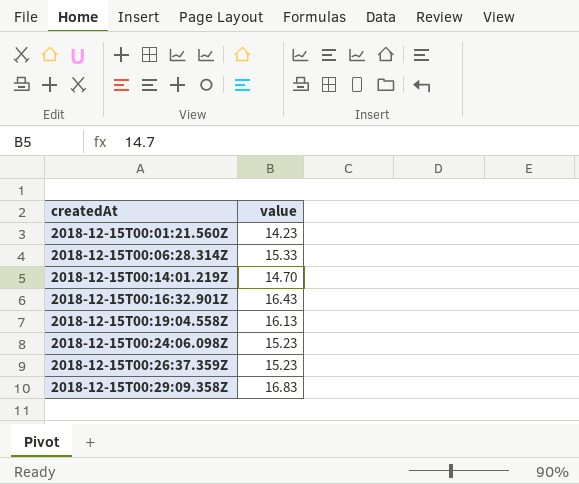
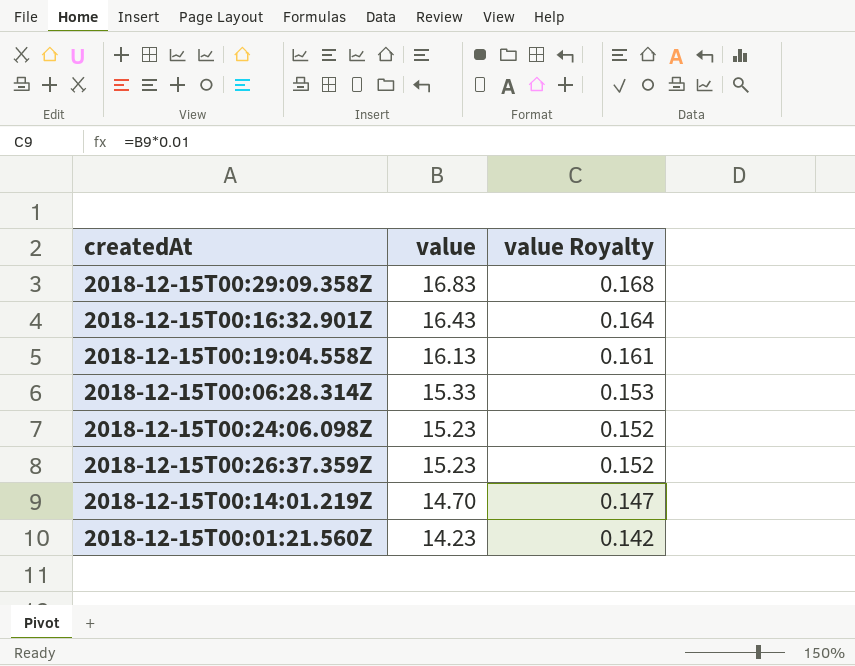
row order: createdAt ascending -> value descending
column value Royalty | formula: none -> [value] * 0.01

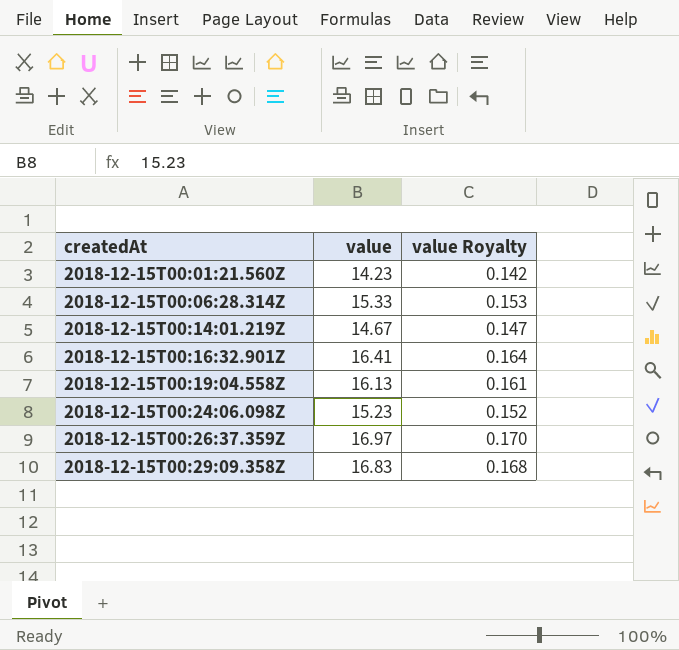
row order: value descending -> createdAt ascending
2018-12-15T00:14:01.219Z | value: 14.70 -> 14.67
2018-12-15T00:16:32.901Z | value: 16.43 -> 16.41
2018-12-15T00:26:37.359Z | value: 15.23 -> 16.97
2018-12-15T00:26:37.359Z | value Royalty: 0.152 -> 0.170

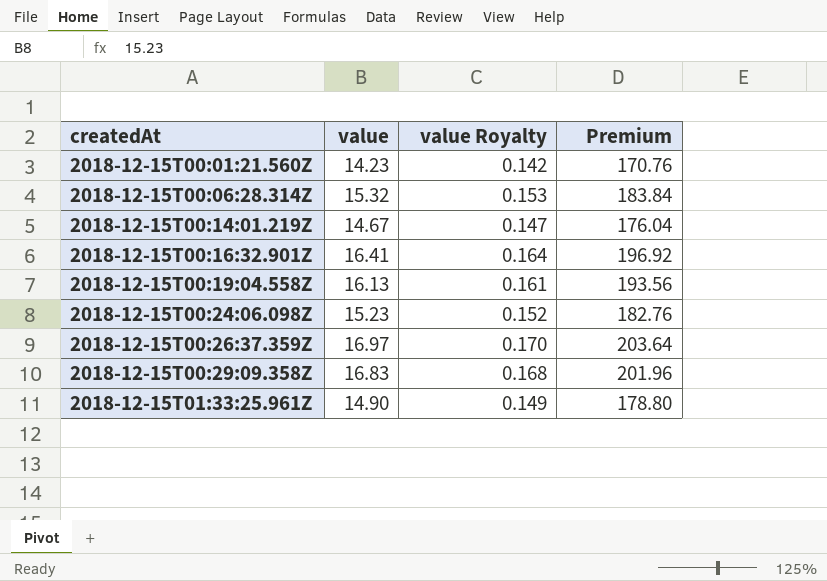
column Premium | formula: none -> [value] * 12
2018-12-15T00:06:28.314Z | value: 15.33 -> 15.32
row 2018-12-15T01:33:25.961Z: none -> 14.90 | 0.149 | 178.80

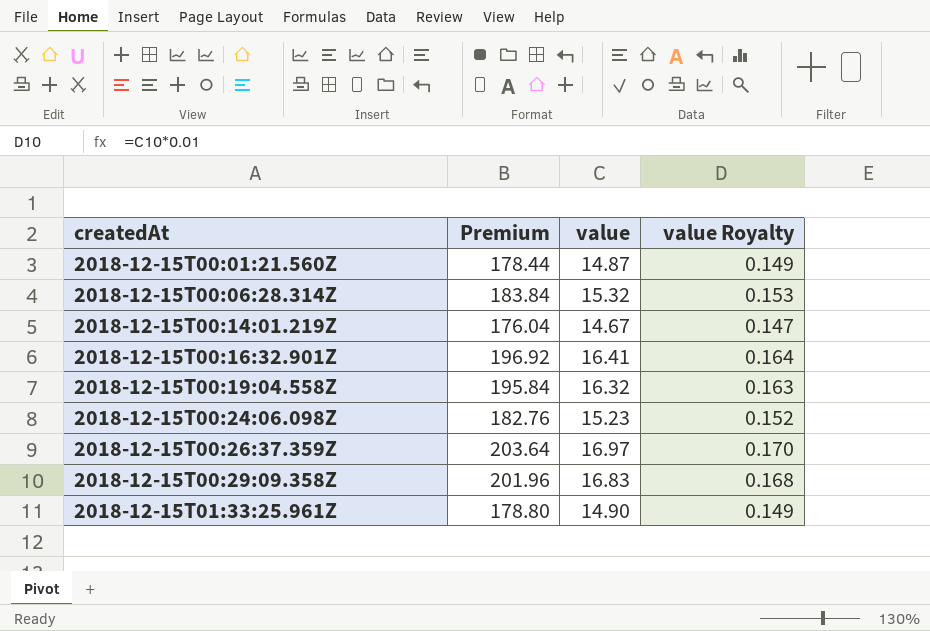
column Premium | position: 4 -> 2
2018-12-15T00:01:21.560Z | Premium: 170.76 -> 178.44
2018-12-15T00:01:21.560Z | value: 14.23 -> 14.87
2018-12-15T00:01:21.560Z | value Royalty: 0.142 -> 0.149
2018-12-15T00:19:04.558Z | Premium: 193.56 -> 195.84
2018-12-15T00:19:04.558Z | value: 16.13 -> 16.32
2018-12-15T00:19:04.558Z | value Royalty: 0.161 -> 0.163

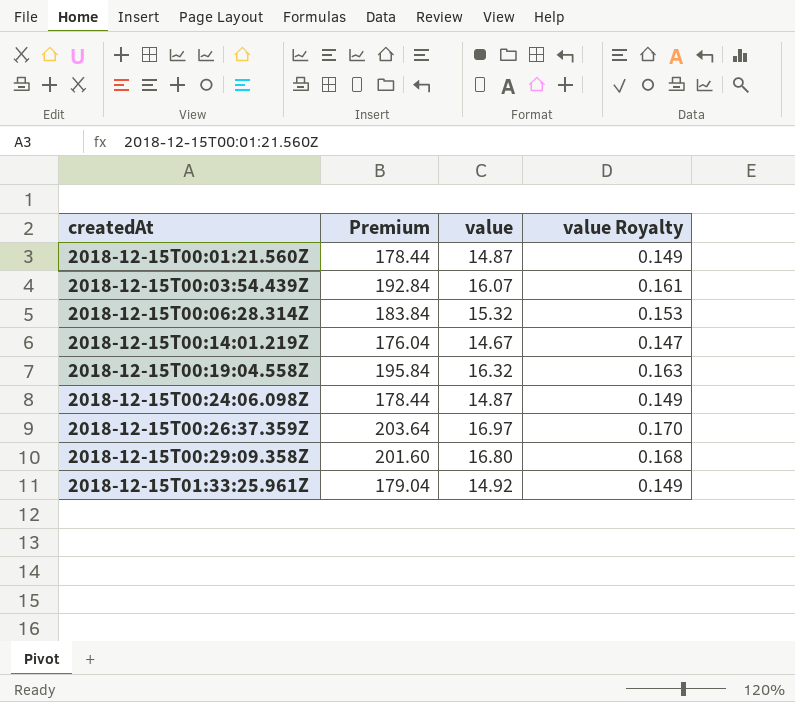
row 2018-12-15T00:16:32.901Z: 196.92 | 16.41 | 0.164 -> none
row 2018-12-15T00:03:54.439Z: none -> 192.84 | 16.07 | 0.161
2018-12-15T00:24:06.098Z | Premium: 182.76 -> 178.44
2018-12-15T00:24:06.098Z | value: 15.23 -> 14.87
2018-12-15T00:24:06.098Z | value Royalty: 0.152 -> 0.149
2018-12-15T00:29:09.358Z | Premium: 201.96 -> 201.60
2018-12-15T00:29:09.358Z | value: 16.83 -> 16.80
2018-12-15T01:33:25.961Z | Premium: 178.80 -> 179.04
2018-12-15T01:33:25.961Z | value: 14.90 -> 14.92

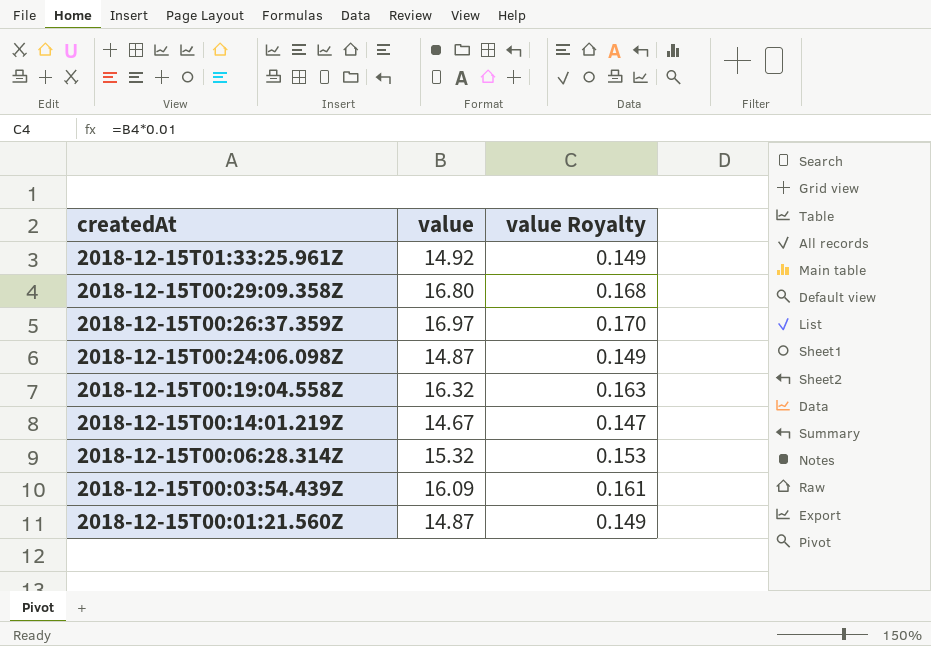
row order: createdAt ascending -> createdAt descending
column Premium | formula: [value] * 12 -> none
2018-12-15T00:03:54.439Z | value: 16.07 -> 16.09

